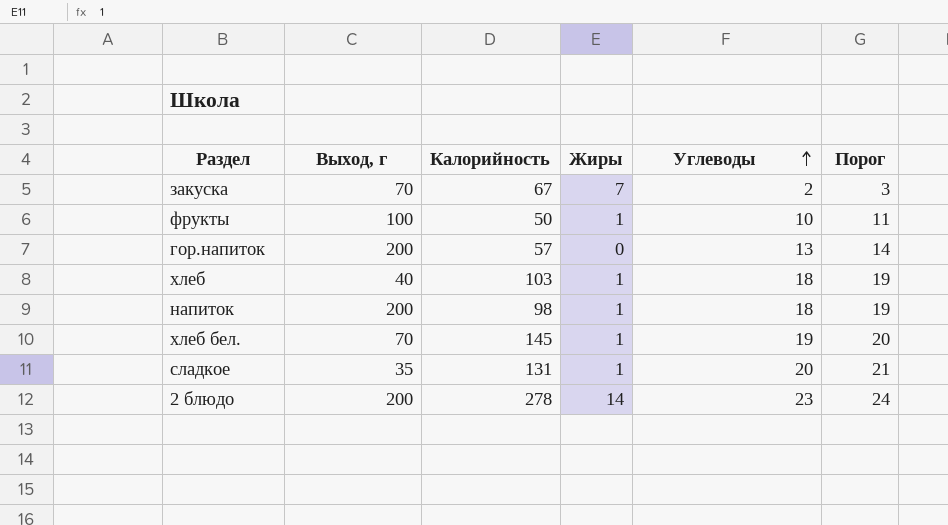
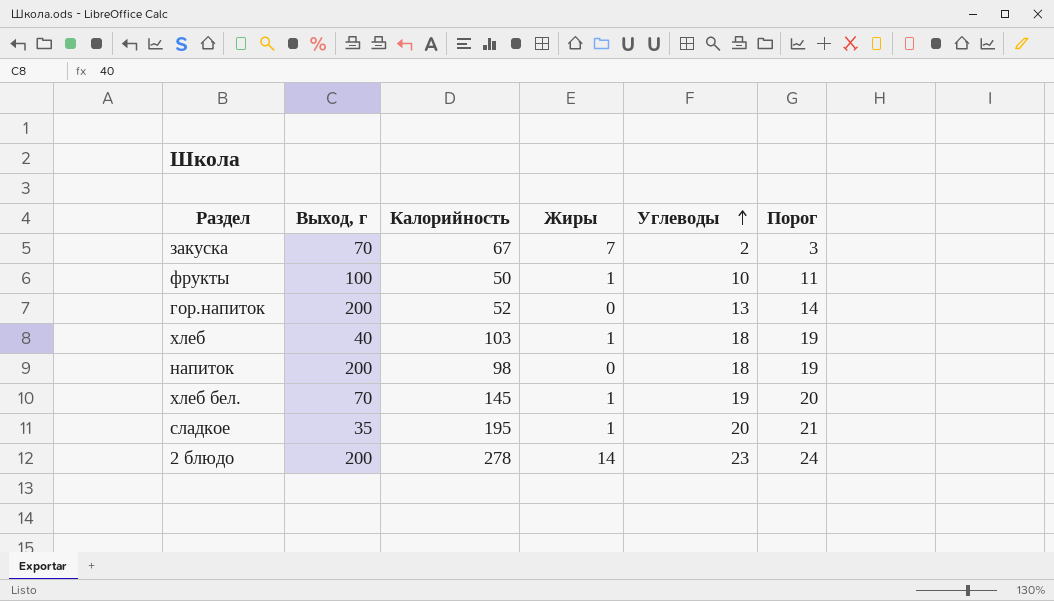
гор.напиток | Калорийность: 57 -> 52
напиток | Жиры: 1 -> 0
сладкое | Калорийность: 131 -> 195

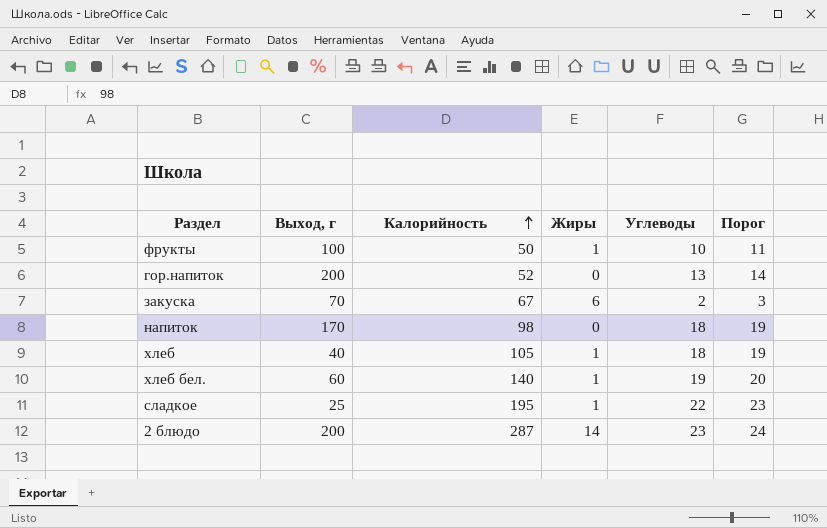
row order: Углеводы ascending -> Калорийность ascending
закуска | Жиры: 7 -> 6
напиток | Выход, г: 200 -> 170
хлеб | Калорийность: 103 -> 105
хлеб бел. | Выход, г: 70 -> 60
хлеб бел. | Калорийность: 145 -> 140
сладкое | Выход, г: 35 -> 25
сладкое | Углеводы: 20 -> 22
сладкое | Порог: 21 -> 23
2 блюдо | Калорийность: 278 -> 287

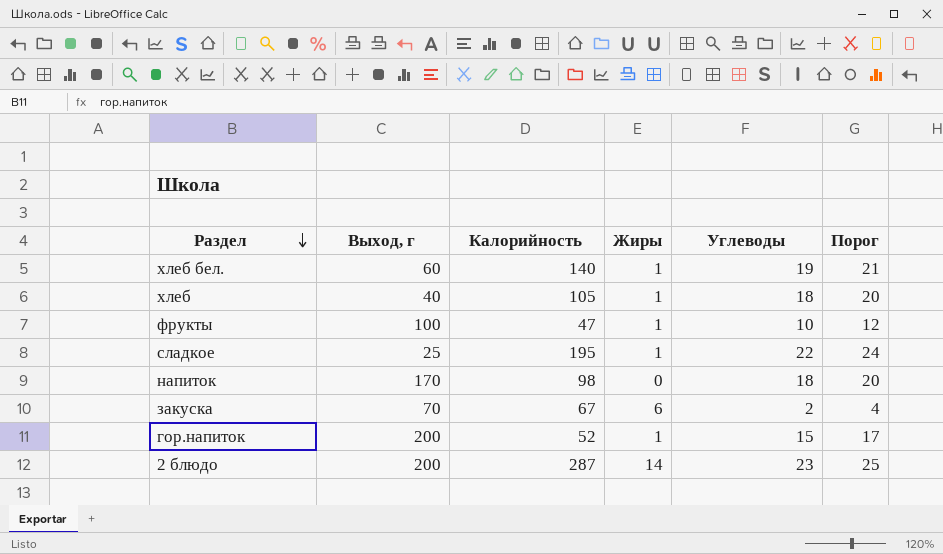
row order: Калорийность ascending -> Раздел descending
column Порог | formula: [Углеводы] + 1 -> [Углеводы] + 2
фрукты | Калорийность: 50 -> 47
гор.напиток | Жиры: 0 -> 1
гор.напиток | Углеводы: 13 -> 15

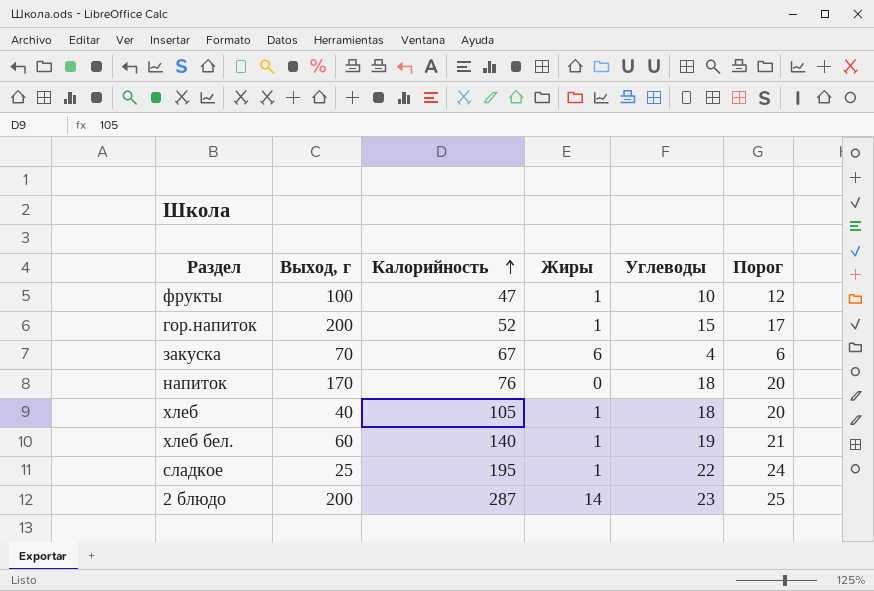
row order: Раздел descending -> Калорийность ascending
закуска | Углеводы: 2 -> 4
закуска | Порог: 4 -> 6
напиток | Калорийность: 98 -> 76

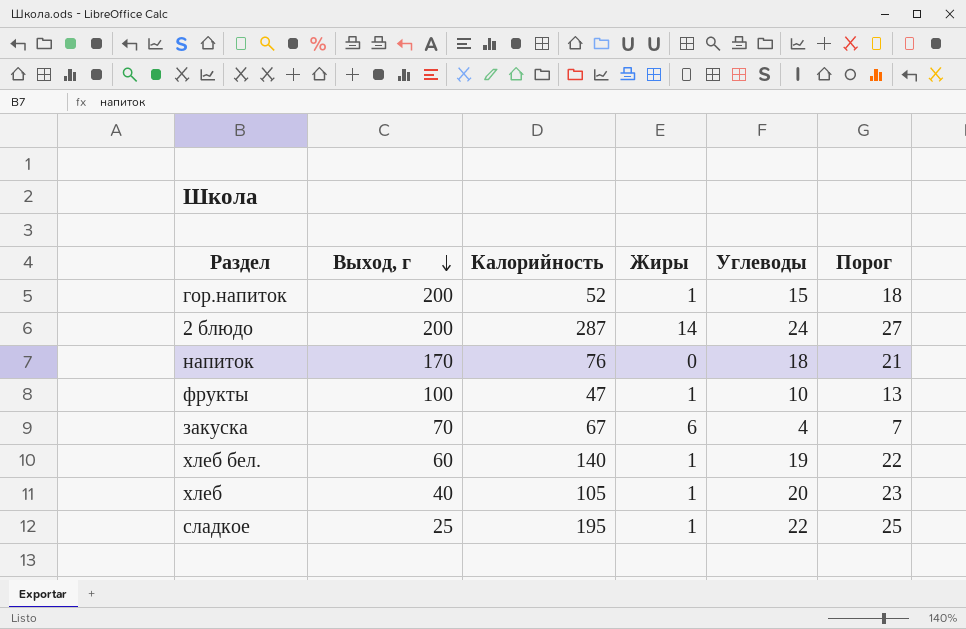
row order: Калорийность ascending -> Выход, г descending
column Порог | formula: [Углеводы] + 2 -> [Углеводы] + 3
2 блюдо | Углеводы: 23 -> 24
хлеб | Углеводы: 18 -> 20

